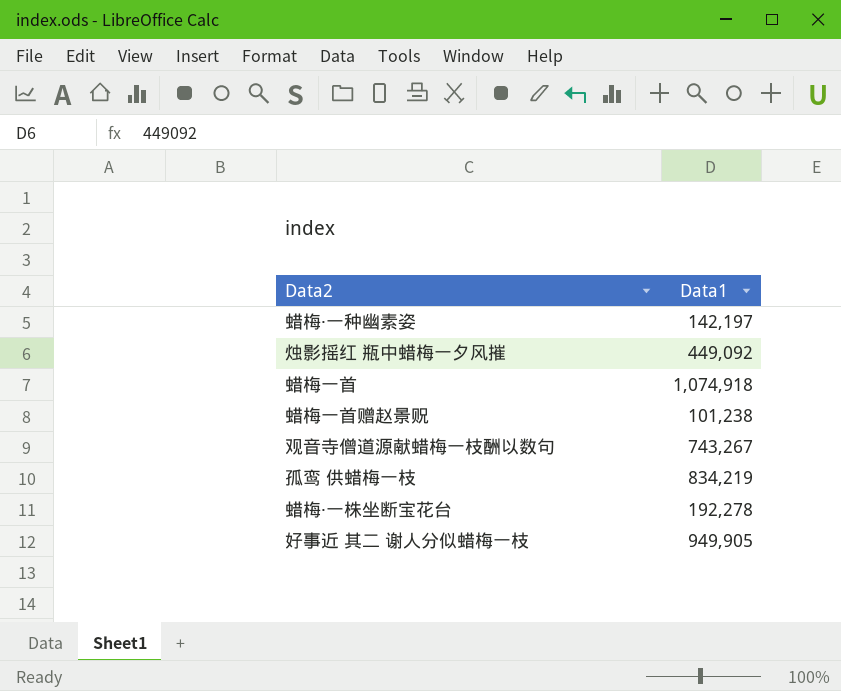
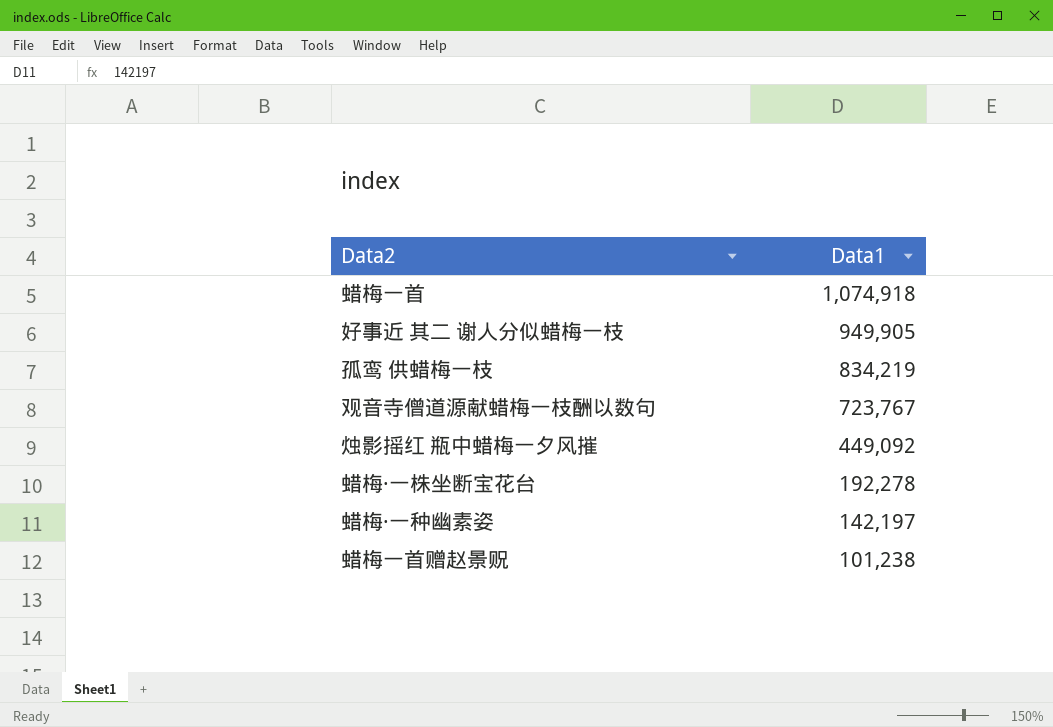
row order: none -> Data1 descending
观音寺僧道源献蜡梅一枝酬以数句 | Data1: 743,267 -> 723,767

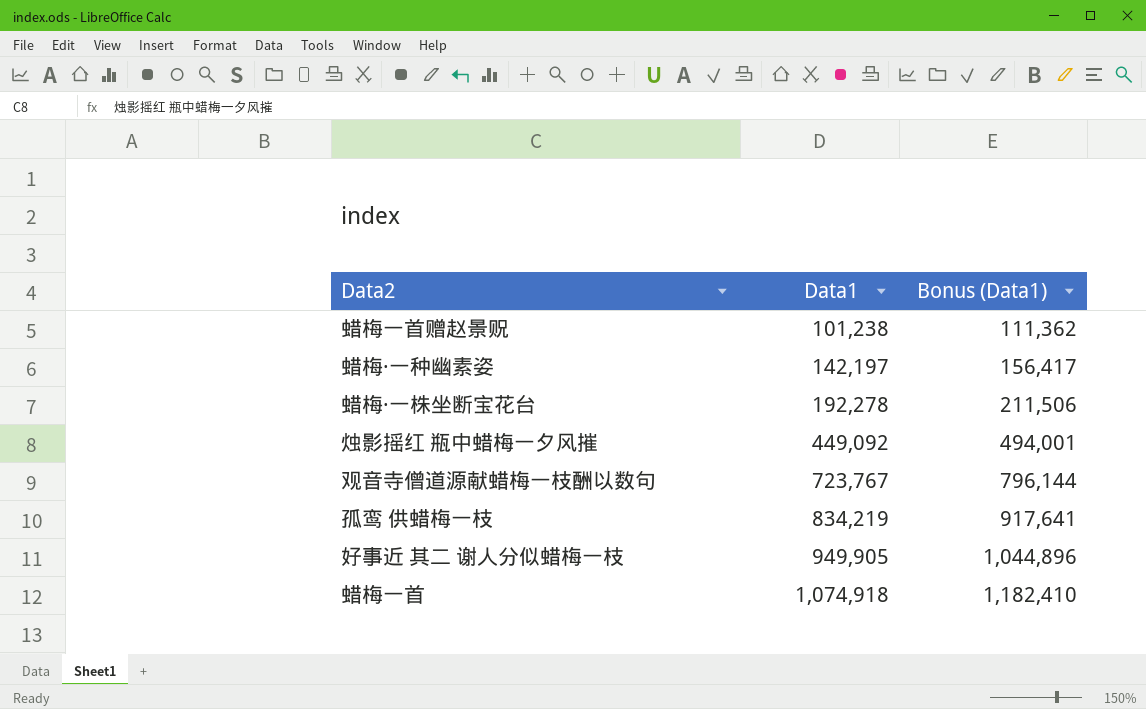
row order: Data1 descending -> Data1 ascending
column Bonus (Data1) | formula: none -> [Data1] * 1.1

